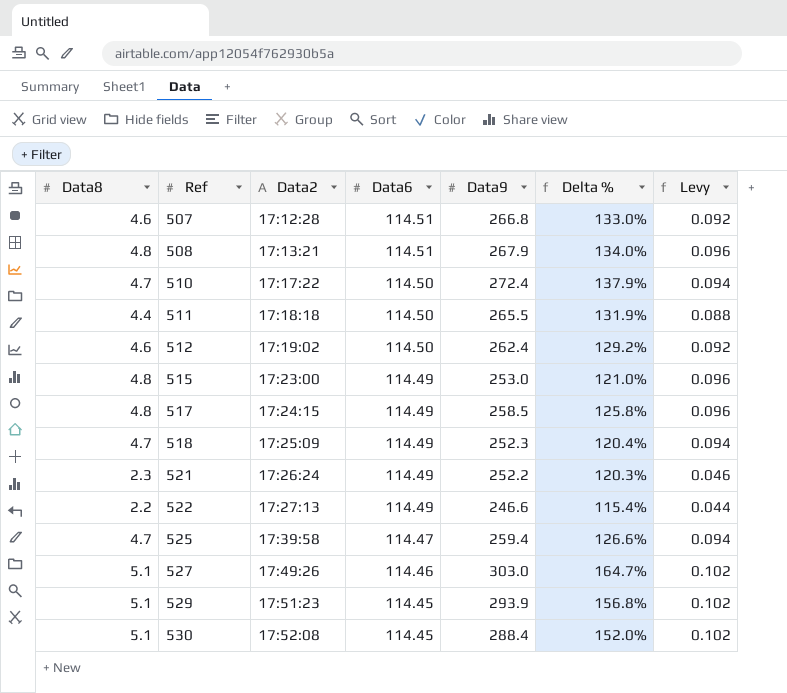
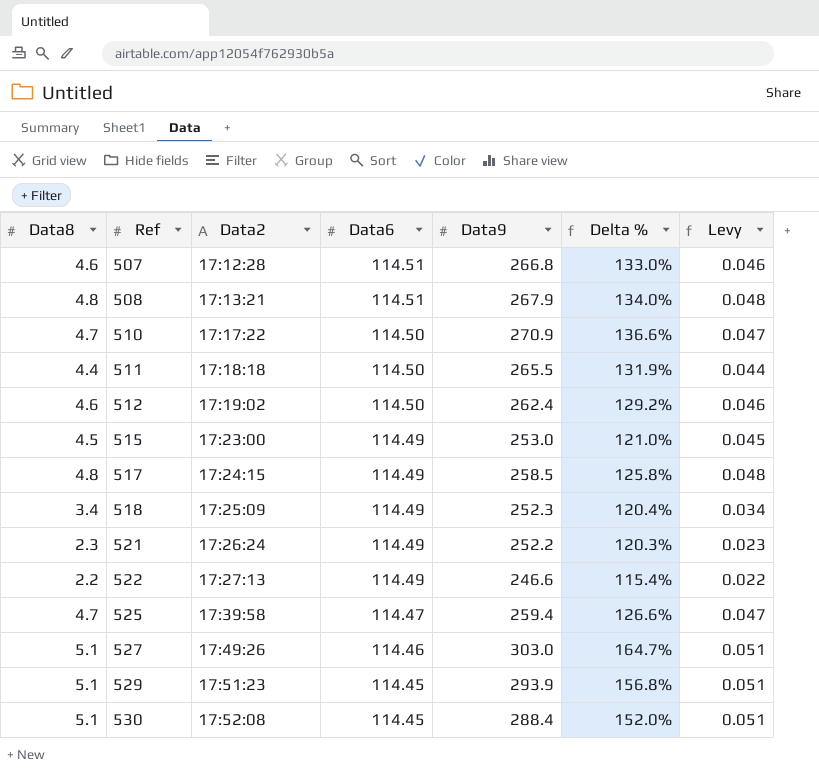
column Levy | formula: [Data8] * 0.02 -> [Data8] * 0.01
510 | Data9: 272.4 -> 270.9
510 | Delta %: 137.9% -> 136.6%
515 | Data8: 4.8 -> 4.5
518 | Data8: 4.7 -> 3.4

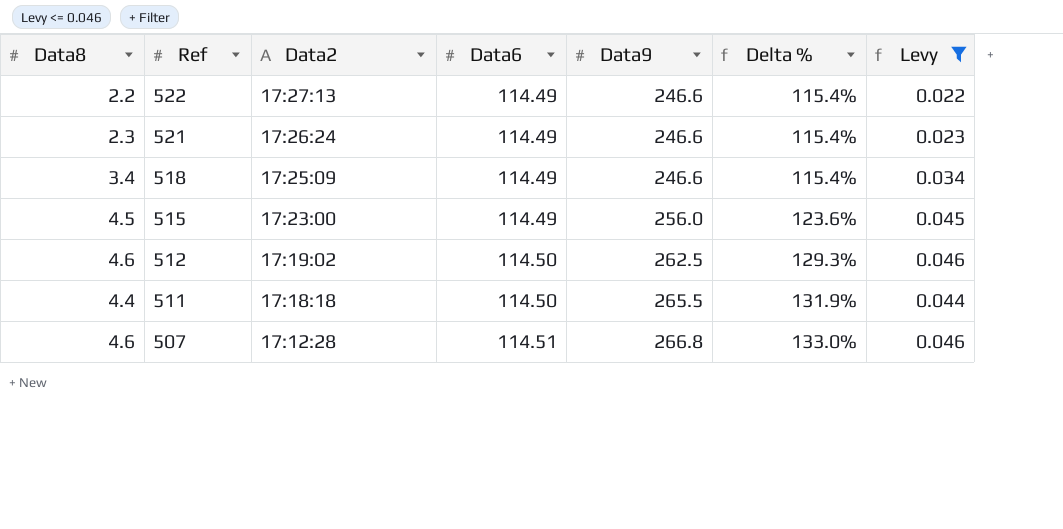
filter: none -> Levy <= 0.046
row order: Ref ascending -> Ref descending
521 | Data9: 252.2 -> 246.6
521 | Delta %: 120.3% -> 115.4%
518 | Data9: 252.3 -> 246.6
518 | Delta %: 120.4% -> 115.4%
515 | Data9: 253.0 -> 256.0
515 | Delta %: 121.0% -> 123.6%
512 | Data9: 262.4 -> 262.5
512 | Delta %: 129.2% -> 129.3%

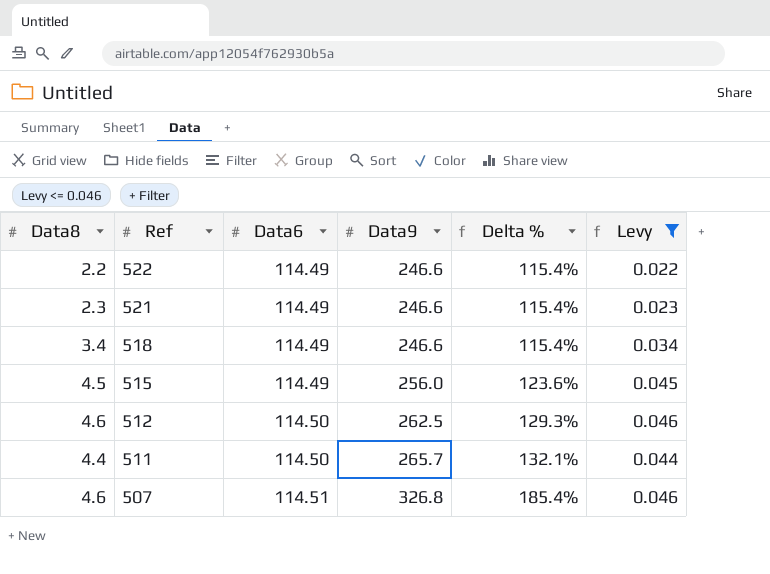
column Data2 | position: 3 -> none
511 | Data9: 265.5 -> 265.7
511 | Delta %: 131.9% -> 132.1%
507 | Data9: 266.8 -> 326.8
507 | Delta %: 133.0% -> 185.4%

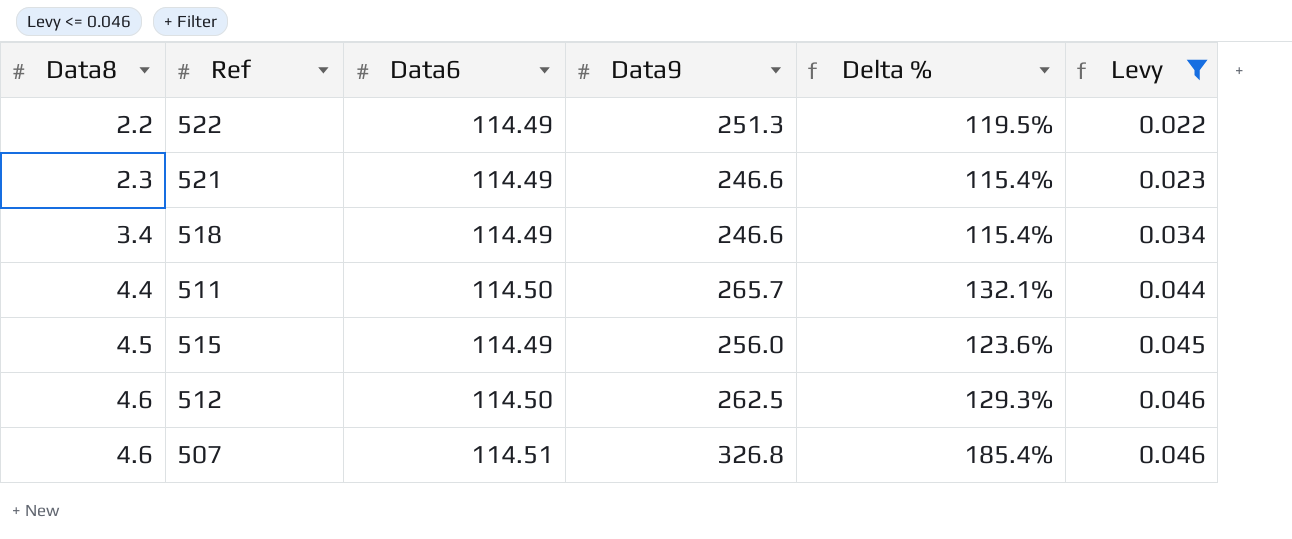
row order: Ref descending -> Data8 ascending
522 | Data9: 246.6 -> 251.3
522 | Delta %: 115.4% -> 119.5%

